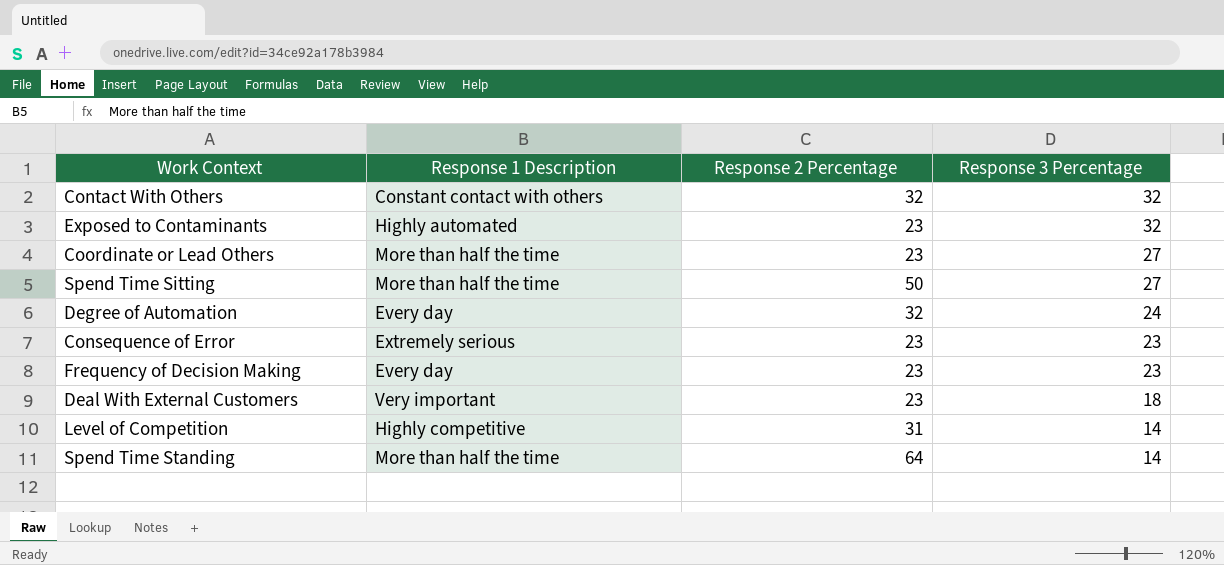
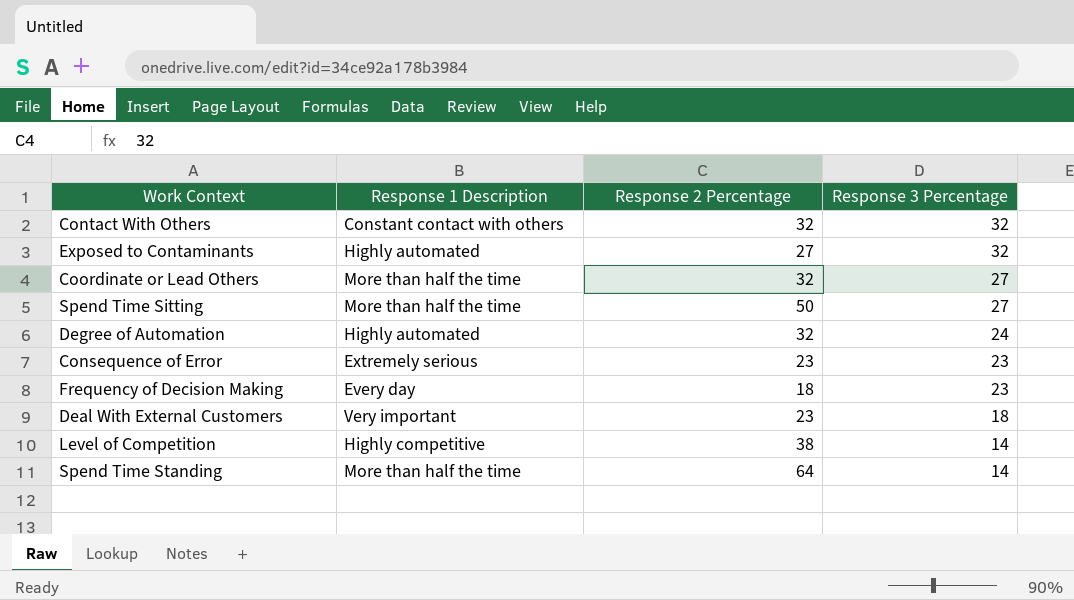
Exposed to Contaminants | Response 2 Percentage: 23 -> 27
Coordinate or Lead Others | Response 2 Percentage: 23 -> 32
Degree of Automation | Response 1 Description: Every day -> Highly automated
Frequency of Decision Making | Response 2 Percentage: 23 -> 18
Level of Competition | Response 2 Percentage: 31 -> 38

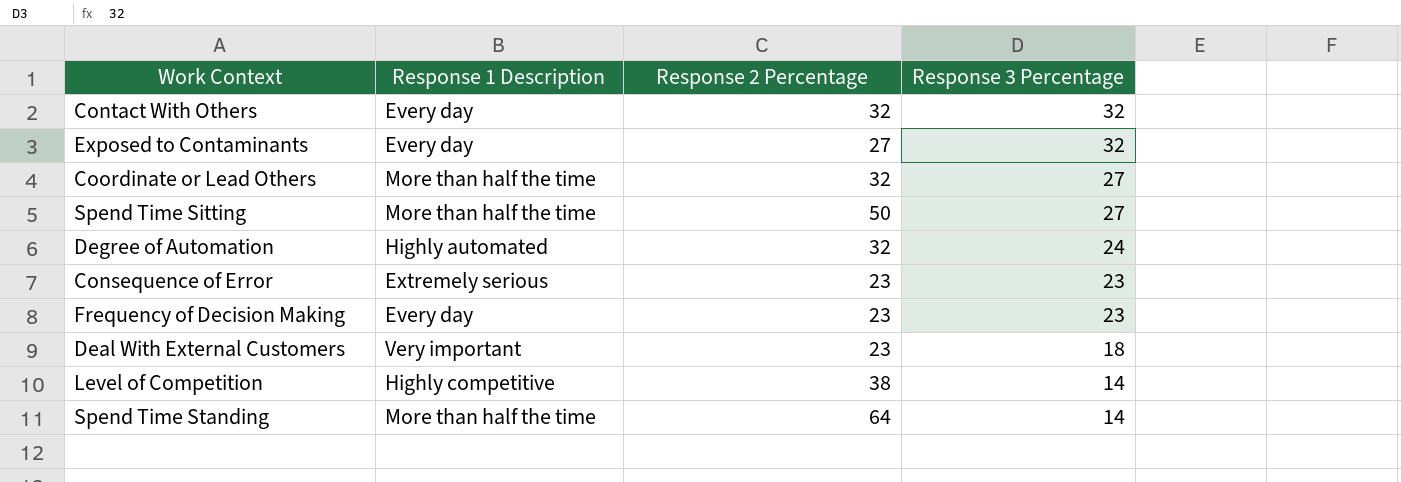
Contact With Others | Response 1 Description: Constant contact with others -> Every day
Exposed to Contaminants | Response 1 Description: Highly automated -> Every day
Frequency of Decision Making | Response 2 Percentage: 18 -> 23

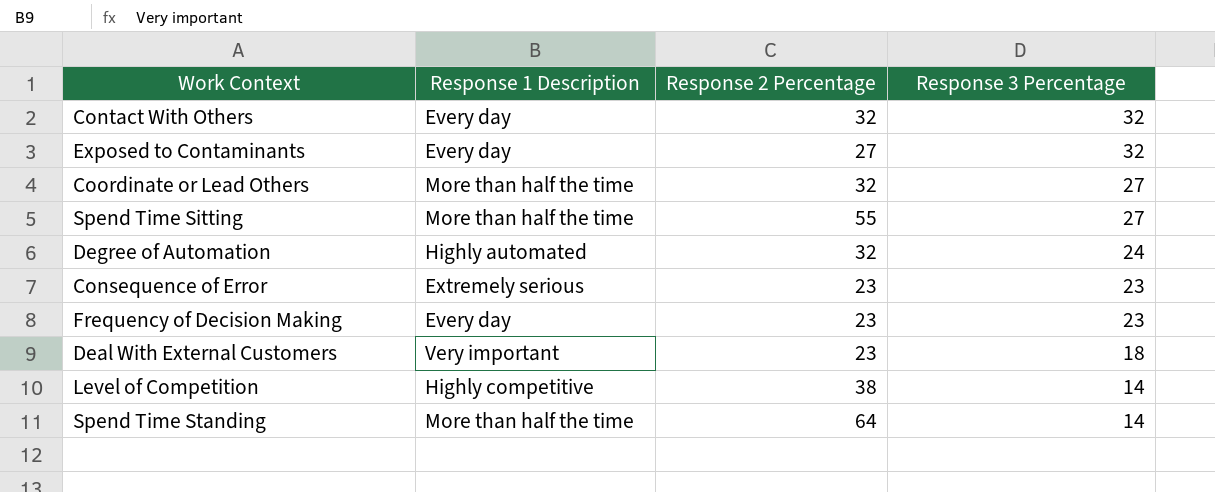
Spend Time Sitting | Response 2 Percentage: 50 -> 55

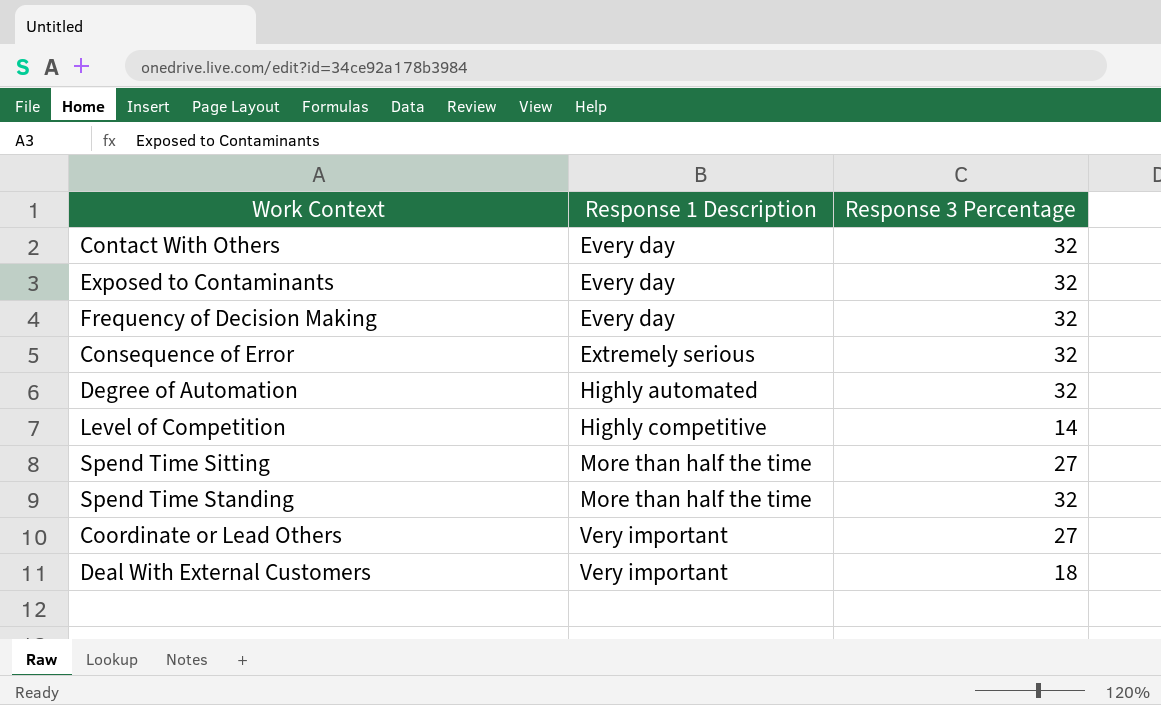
row order: Response 3 Percentage descending -> Response 1 Description ascending
column Response 2 Percentage | position: 3 -> none
Frequency of Decision Making | Response 3 Percentage: 23 -> 32
Consequence of Error | Response 3 Percentage: 23 -> 32
Degree of Automation | Response 3 Percentage: 24 -> 32
Spend Time Standing | Response 3 Percentage: 14 -> 32
Coordinate or Lead Others | Response 1 Description: More than half the time -> Very important

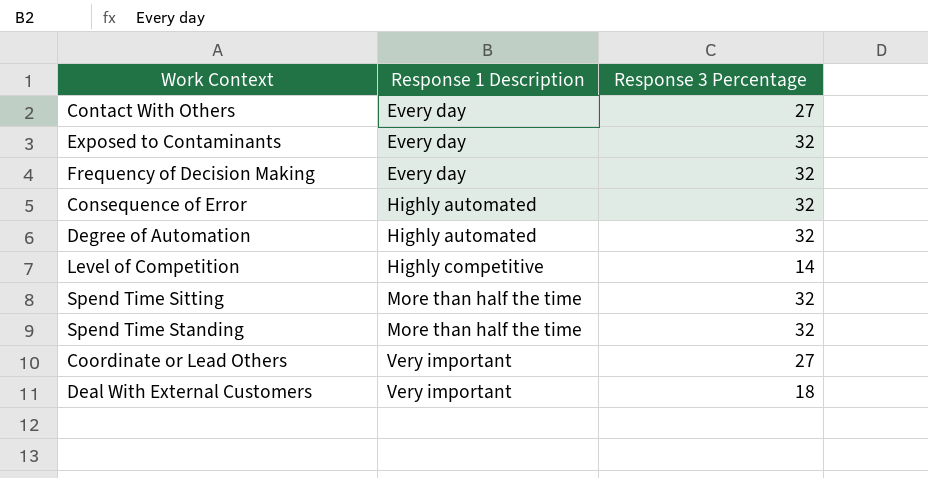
Contact With Others | Response 3 Percentage: 32 -> 27
Consequence of Error | Response 1 Description: Extremely serious -> Highly automated
Spend Time Sitting | Response 3 Percentage: 27 -> 32

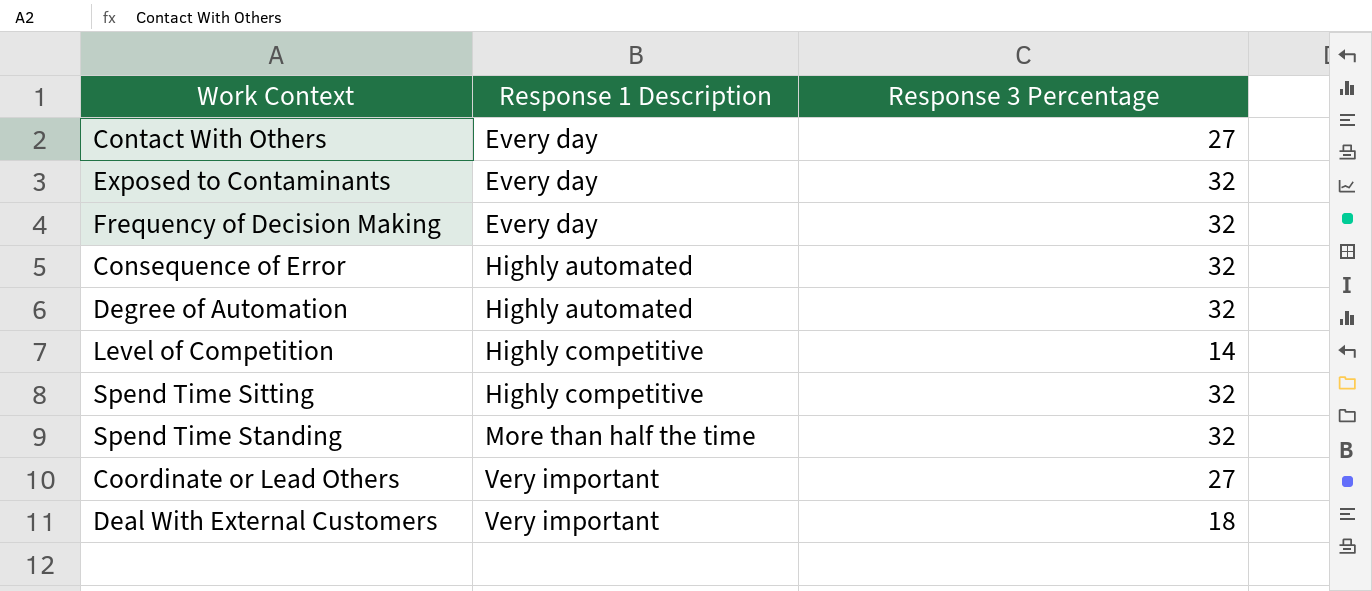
Spend Time Sitting | Response 1 Description: More than half the time -> Highly competitive

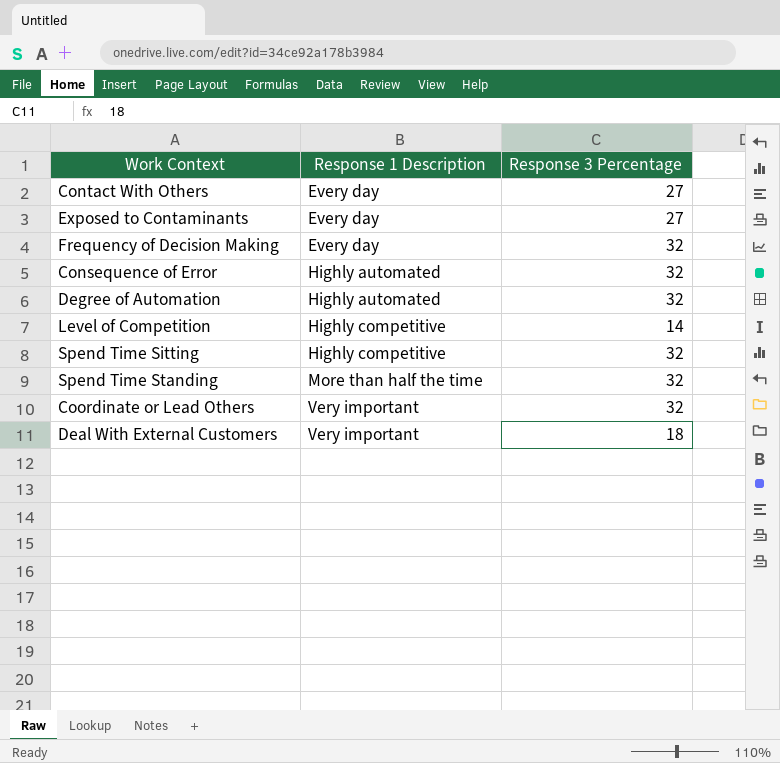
Exposed to Contaminants | Response 3 Percentage: 32 -> 27
Coordinate or Lead Others | Response 3 Percentage: 27 -> 32

